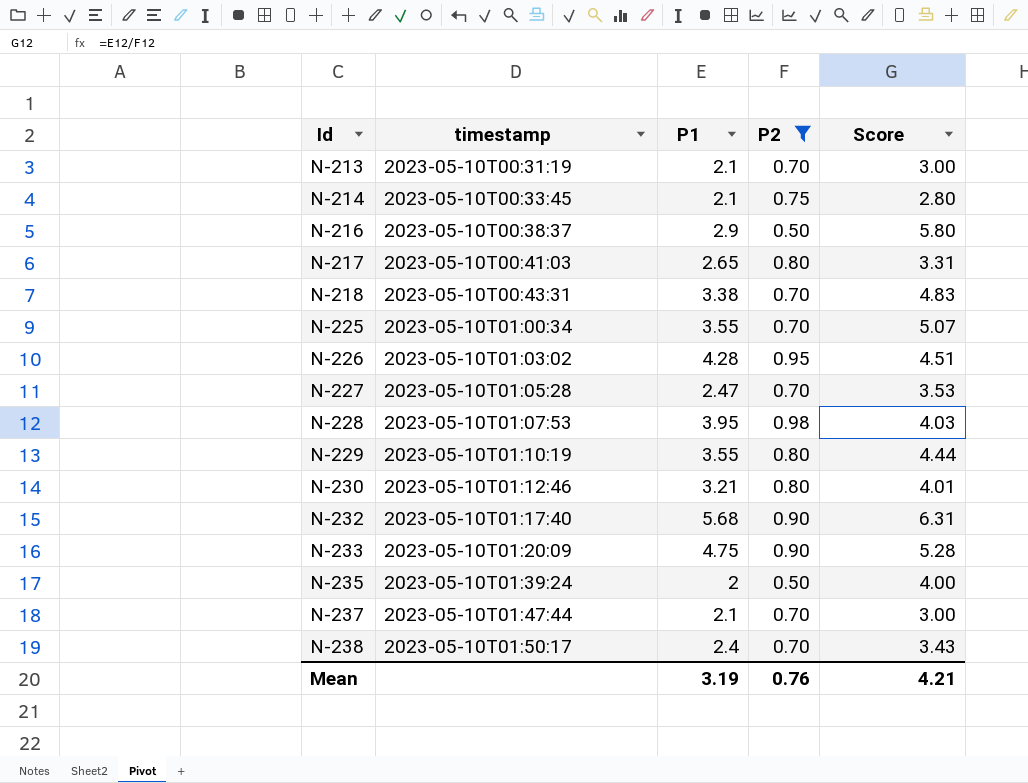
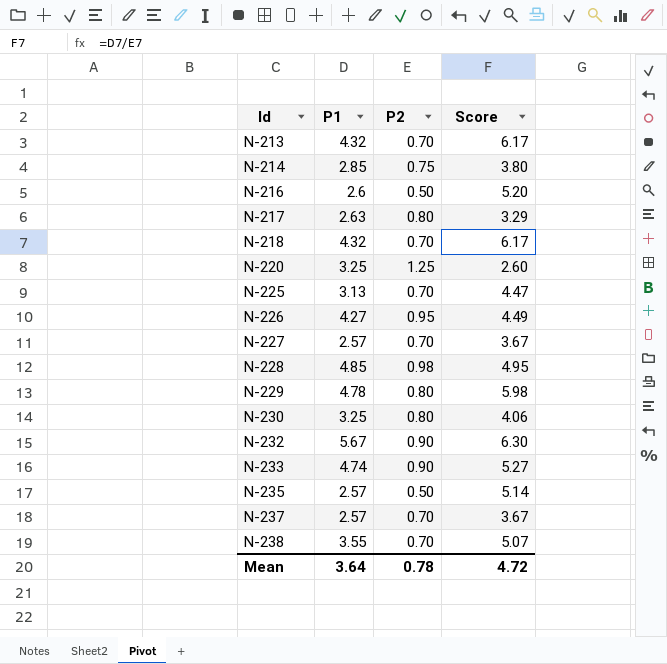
filter: P2 != 1.25 -> none
column timestamp | position: 2 -> none
N-213 | P1: 2.1 -> 4.32
N-213 | Score: 3.00 -> 6.17
N-214 | P1: 2.1 -> 2.85
N-214 | Score: 2.80 -> 3.80
N-216 | P1: 2.9 -> 2.6
N-216 | Score: 5.80 -> 5.20
N-217 | P1: 2.65 -> 2.63
N-217 | Score: 3.31 -> 3.29
N-218 | P1: 3.38 -> 4.32
N-218 | Score: 4.83 -> 6.17
N-225 | P1: 3.55 -> 3.13
N-225 | Score: 5.07 -> 4.47
N-226 | P1: 4.28 -> 4.27
N-226 | Score: 4.51 -> 4.49
N-227 | P1: 2.47 -> 2.57
N-227 | Score: 3.53 -> 3.67
N-228 | P1: 3.95 -> 4.85
N-228 | Score: 4.03 -> 4.95
N-229 | P1: 3.55 -> 4.78
N-229 | Score: 4.44 -> 5.98
N-230 | P1: 3.21 -> 3.25
N-230 | Score: 4.01 -> 4.06
N-232 | P1: 5.68 -> 5.67
N-232 | Score: 6.31 -> 6.30
N-233 | P1: 4.75 -> 4.74
N-233 | Score: 5.28 -> 5.27
N-235 | P1: 2 -> 2.57
N-235 | Score: 4.00 -> 5.14
N-237 | P1: 2.1 -> 2.57
N-237 | Score: 3.00 -> 3.67
N-238 | P1: 2.4 -> 3.55
N-238 | Score: 3.43 -> 5.07
Mean | P1: 3.19 -> 3.64
Mean | P2: 0.76 -> 0.78
Mean | Score: 4.21 -> 4.72

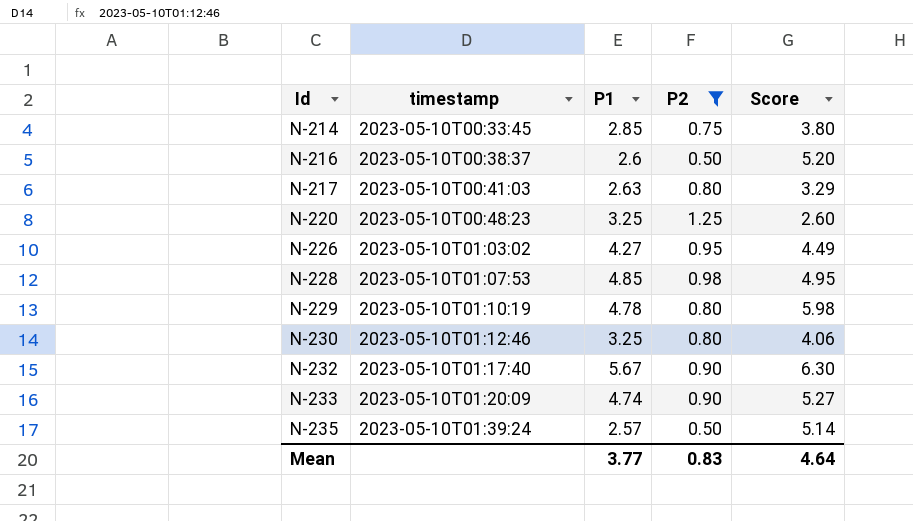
filter: none -> P2 != 0.70
column timestamp | position: none -> 2
Mean | P1: 3.64 -> 3.77
Mean | P2: 0.78 -> 0.83
Mean | Score: 4.72 -> 4.64

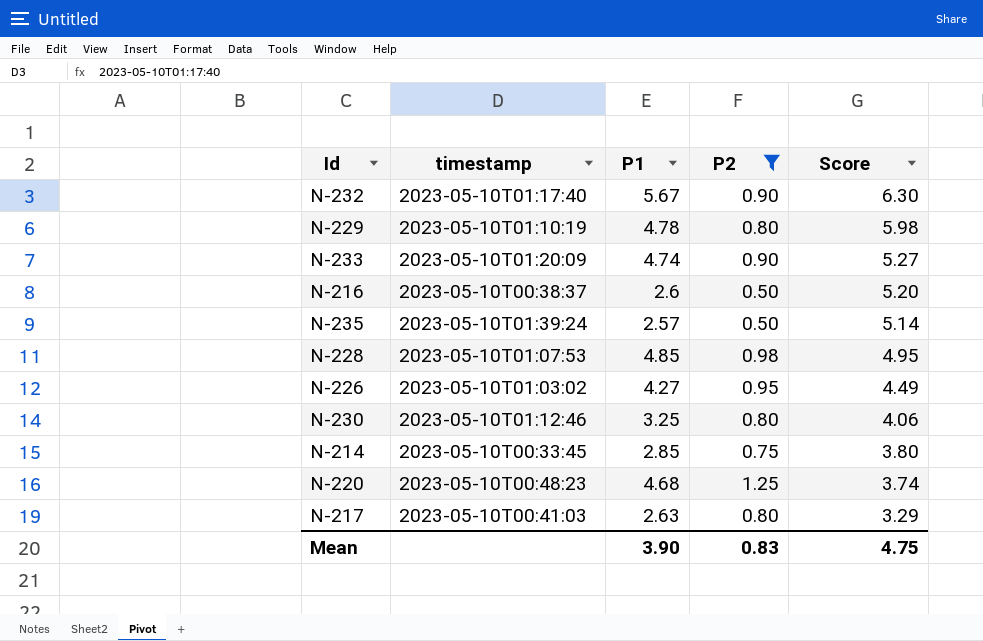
row order: Id ascending -> Score descending
N-220 | P1: 3.25 -> 4.68
N-220 | Score: 2.60 -> 3.74
Mean | P1: 3.77 -> 3.90
Mean | Score: 4.64 -> 4.75

